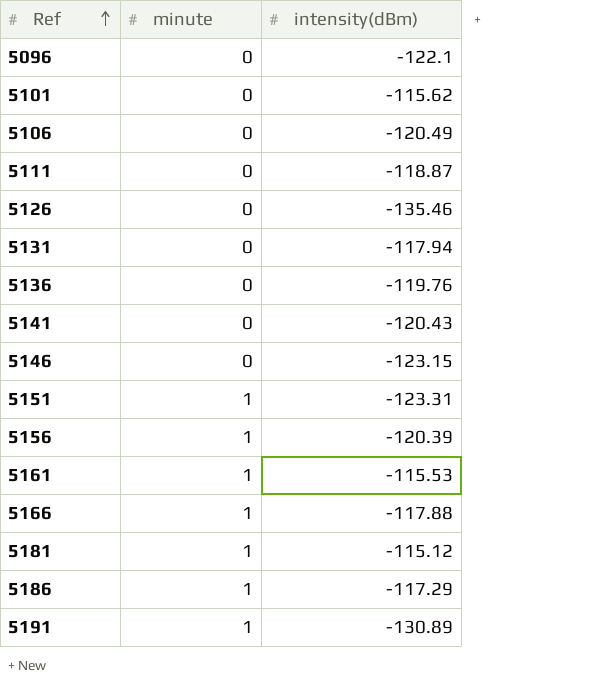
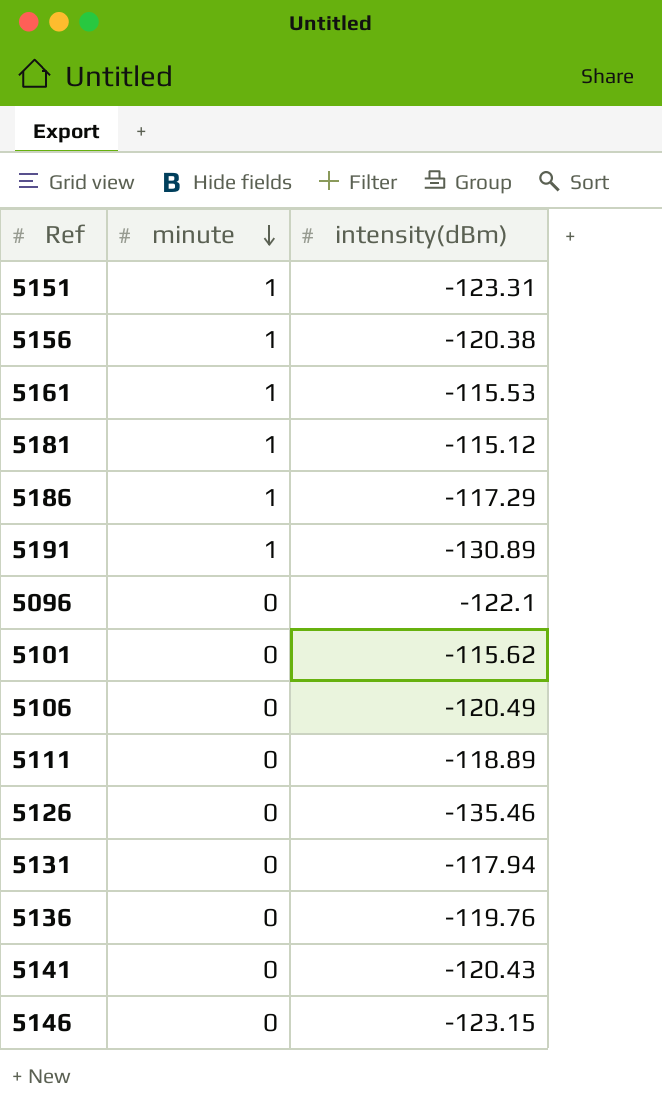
row order: Ref ascending -> minute descending
row 5166: 1 | -117.88 -> none
5156 | intensity(dBm): -120.39 -> -120.38
5111 | intensity(dBm): -118.87 -> -118.89

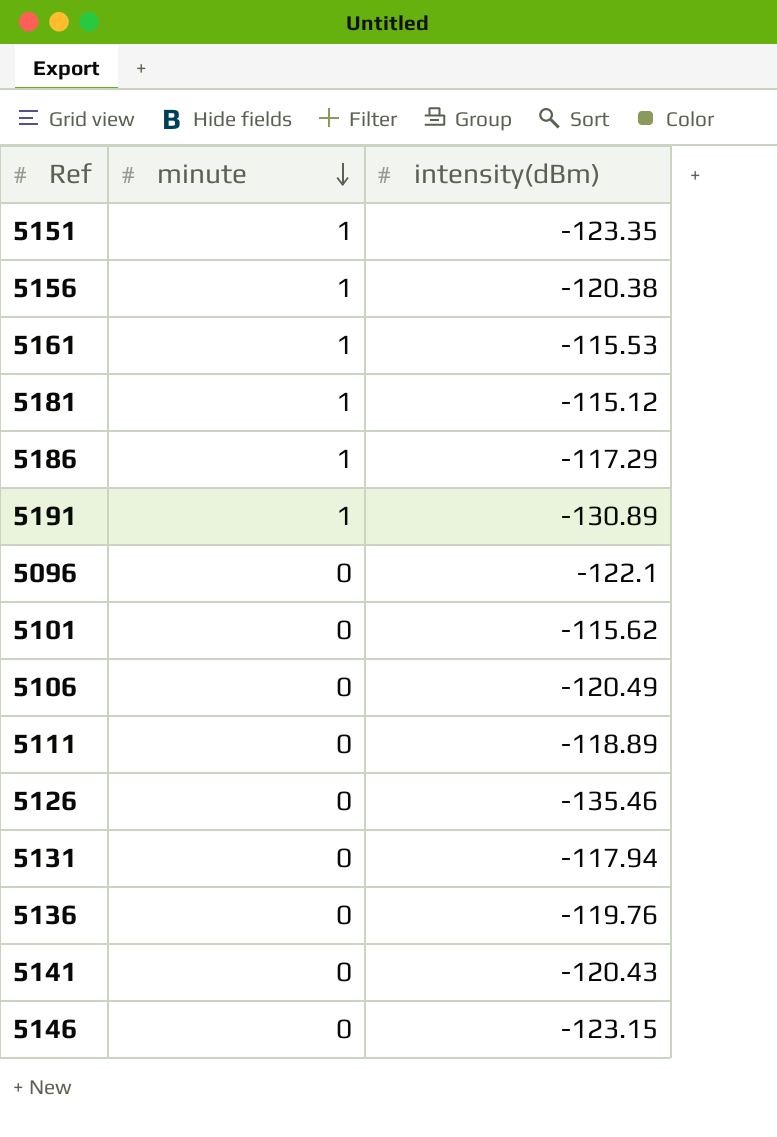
5151 | intensity(dBm): -123.31 -> -123.35

